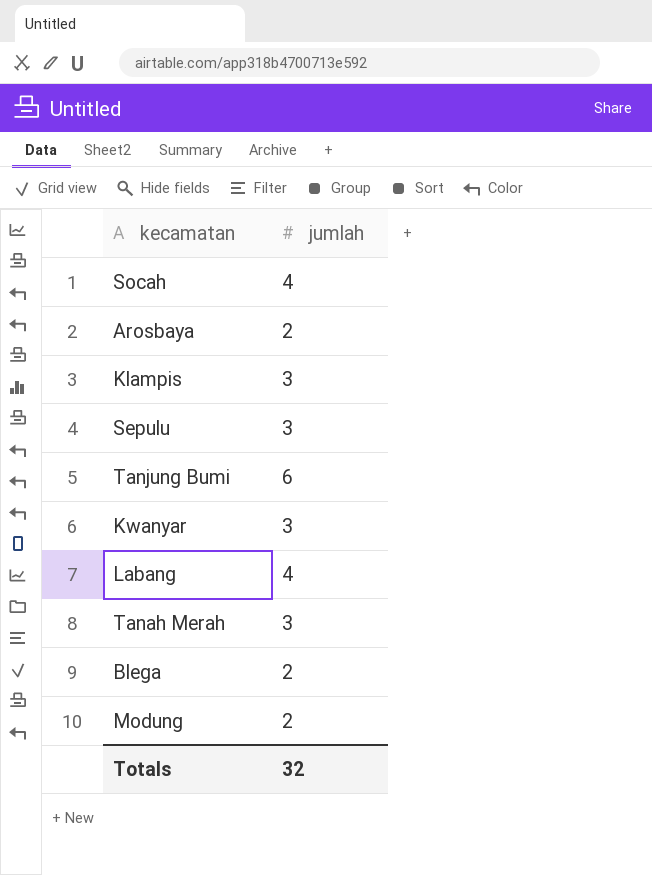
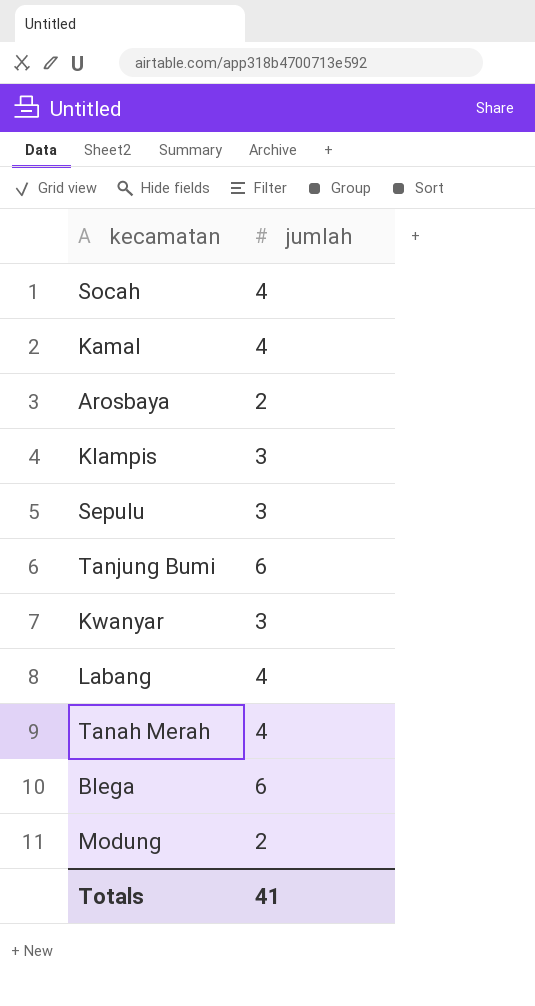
row Kamal: none -> 4
Tanah Merah | jumlah: 3 -> 4
Blega | jumlah: 2 -> 6
Totals | jumlah: 32 -> 41

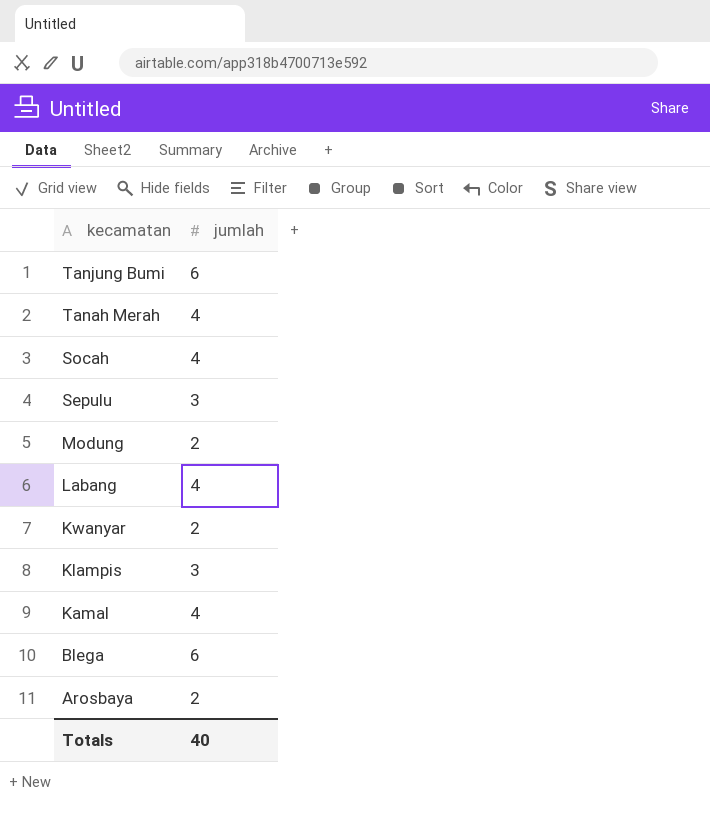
row order: none -> kecamatan descending
Kwanyar | jumlah: 3 -> 2
Totals | jumlah: 41 -> 40

